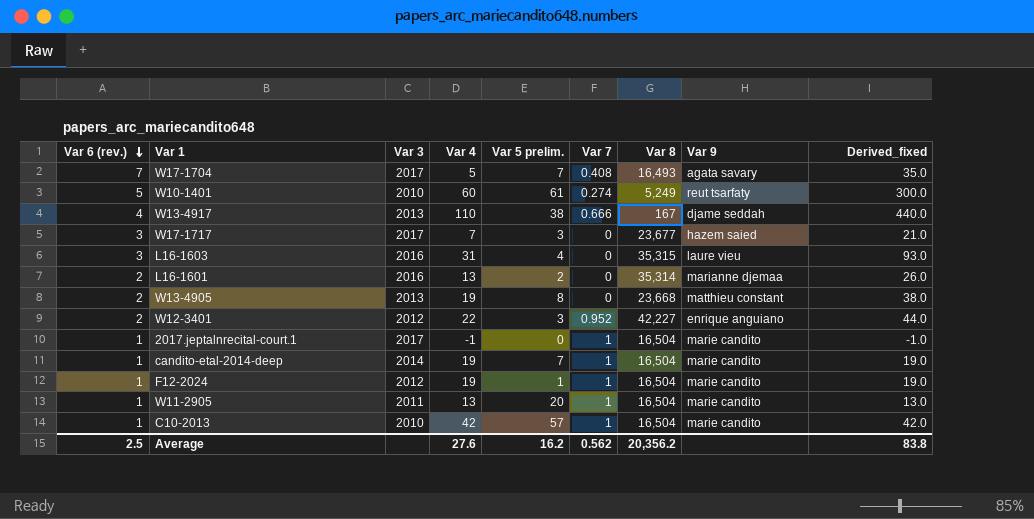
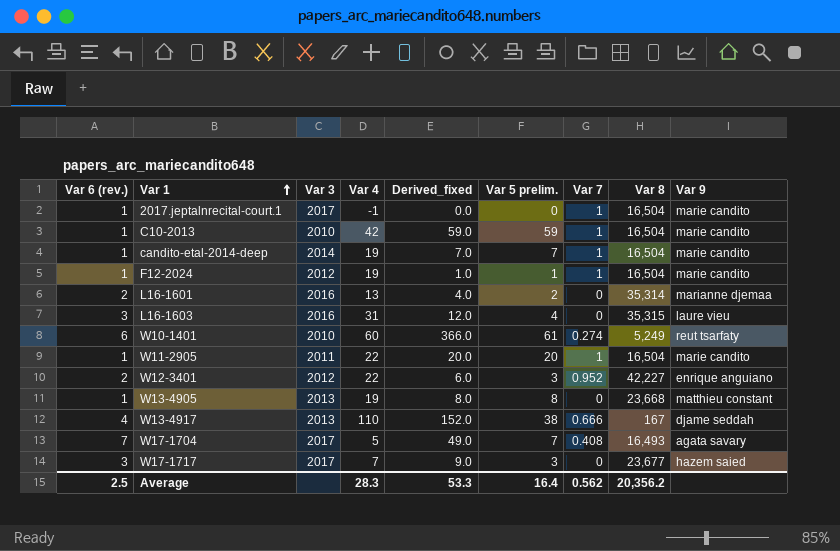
row order: Var 6 (rev.) descending -> Var 1 ascending
column Derived_fixed | formula: [Var 6 (rev.)] * [Var 4] -> [Var 6 (rev.)] * [Var 5 prelim.]
column Derived_fixed | position: 9 -> 5
C10-2013 | Var 5 prelim.: 57 -> 59
W10-1401 | Var 6 (rev.): 5 -> 6
W11-2905 | Var 4: 13 -> 22
W13-4905 | Var 6 (rev.): 2 -> 1
Average | Var 4: 27.6 -> 28.3
Average | Derived_fixed: 83.8 -> 53.3
Average | Var 5 prelim.: 16.2 -> 16.4

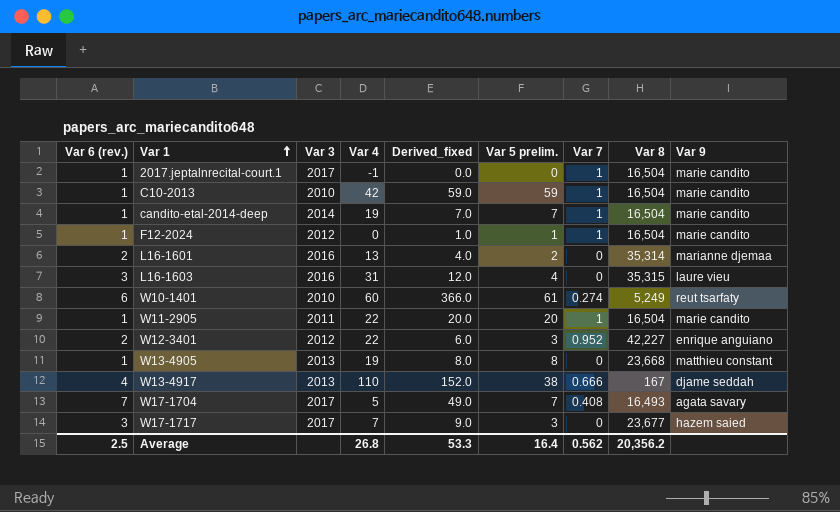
F12-2024 | Var 4: 19 -> 0
Average | Var 4: 28.3 -> 26.8

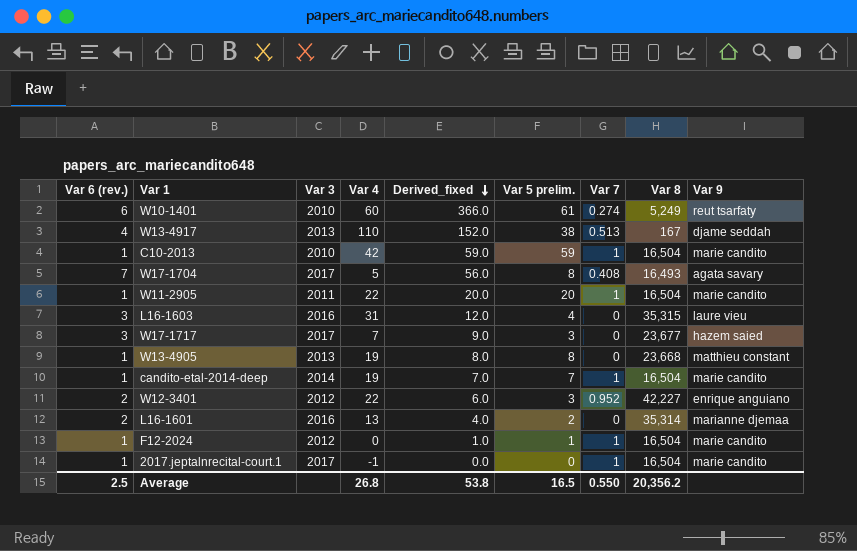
row order: Var 1 ascending -> Derived_fixed descending
W13-4917 | Var 7: 0.666 -> 0.513
W17-1704 | Derived_fixed: 49.0 -> 56.0
W17-1704 | Var 5 prelim.: 7 -> 8
Average | Derived_fixed: 53.3 -> 53.8
Average | Var 5 prelim.: 16.4 -> 16.5
Average | Var 7: 0.562 -> 0.550

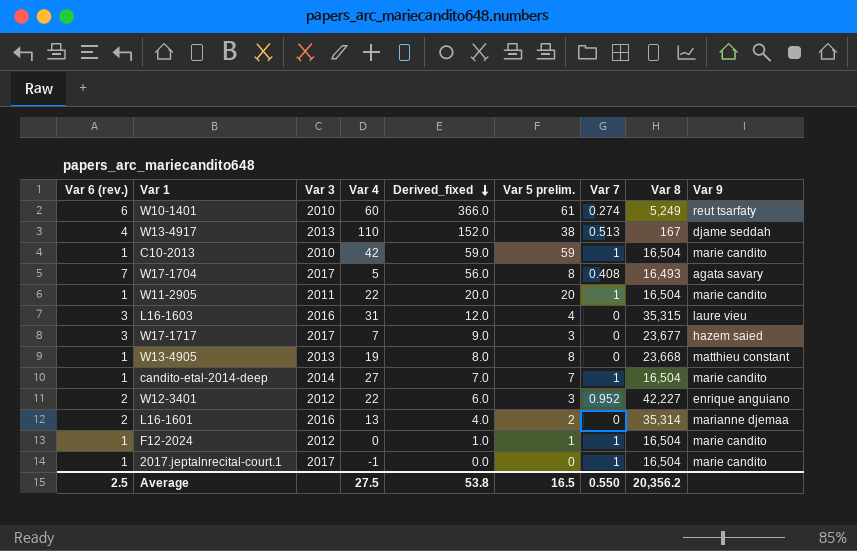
candito-etal-2014-deep | Var 4: 19 -> 27
Average | Var 4: 26.8 -> 27.5

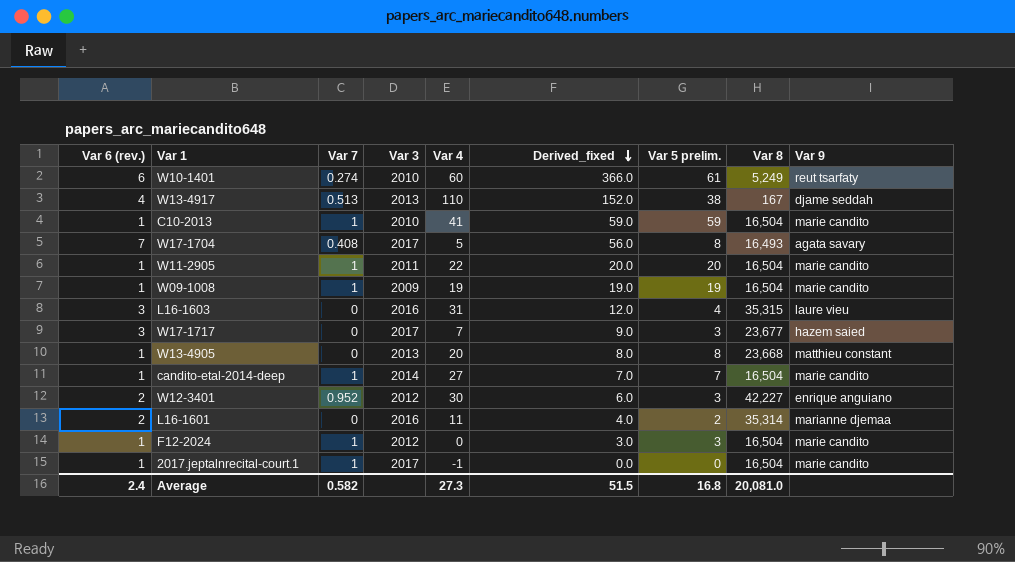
column Var 7 | position: 7 -> 3
C10-2013 | Var 4: 42 -> 41
row W09-1008: none -> 1 | 1 | 2009 | 19 | 19.0 | 19 | 16,504 | marie candito
W13-4905 | Var 4: 19 -> 20
W12-3401 | Var 4: 22 -> 30
L16-1601 | Var 4: 13 -> 11
F12-2024 | Derived_fixed: 1.0 -> 3.0
F12-2024 | Var 5 prelim.: 1 -> 3
Average | Var 6 (rev.): 2.5 -> 2.4
Average | Var 7: 0.550 -> 0.582
Average | Var 4: 27.5 -> 27.3
Average | Derived_fixed: 53.8 -> 51.5
Average | Var 5 prelim.: 16.5 -> 16.8
Average | Var 8: 20,356.2 -> 20,081.0

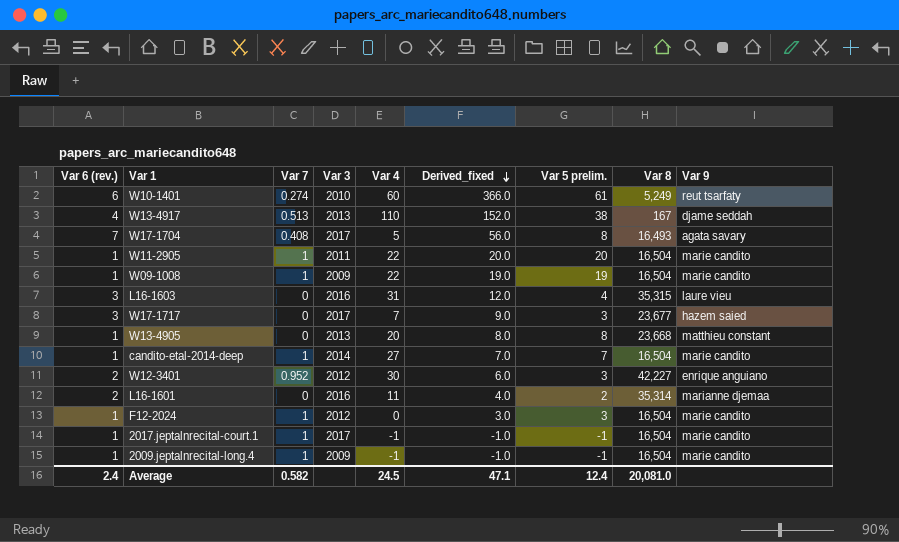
row C10-2013: 1 | 1 | 2010 | 41 | 59.0 | 59 | 16,504 | marie candito -> none
W09-1008 | Var 4: 19 -> 22
2017.jeptalnrecital-court.1 | Derived_fixed: 0.0 -> -1.0
2017.jeptalnrecital-court.1 | Var 5 prelim.: 0 -> -1
row 2009.jeptalnrecital-long.4: none -> 1 | 1 | 2009 | -1 | -1.0 | -1 | 16,504 | marie candito
Average | Var 4: 27.3 -> 24.5
Average | Derived_fixed: 51.5 -> 47.1
Average | Var 5 prelim.: 16.8 -> 12.4

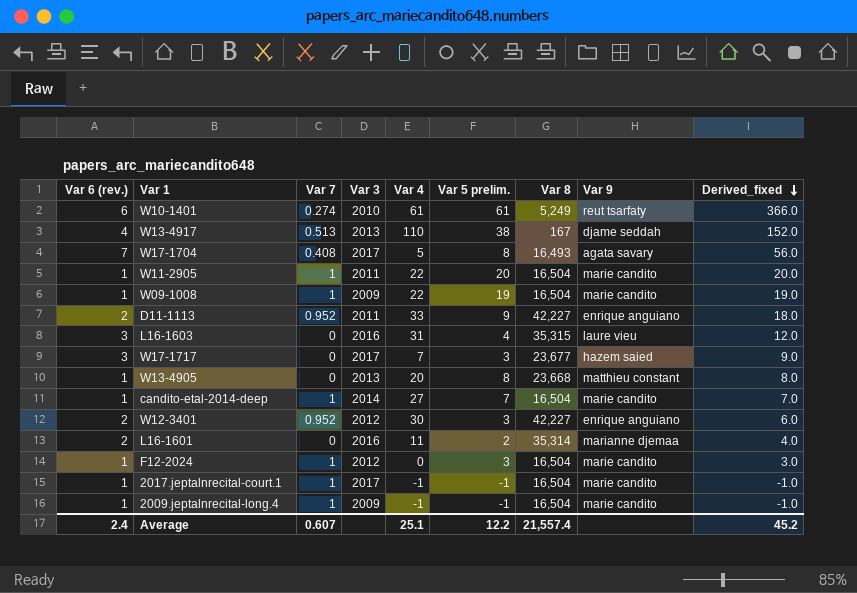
column Derived_fixed | position: 6 -> 9
W10-1401 | Var 4: 60 -> 61
row D11-1113: none -> 2 | 0.952 | 2011 | 33 | 9 | 42,227 | enrique anguiano | 18.0
Average | Var 7: 0.582 -> 0.607
Average | Var 4: 24.5 -> 25.1
Average | Var 5 prelim.: 12.4 -> 12.2
Average | Var 8: 20,081.0 -> 21,557.4
Average | Derived_fixed: 47.1 -> 45.2

